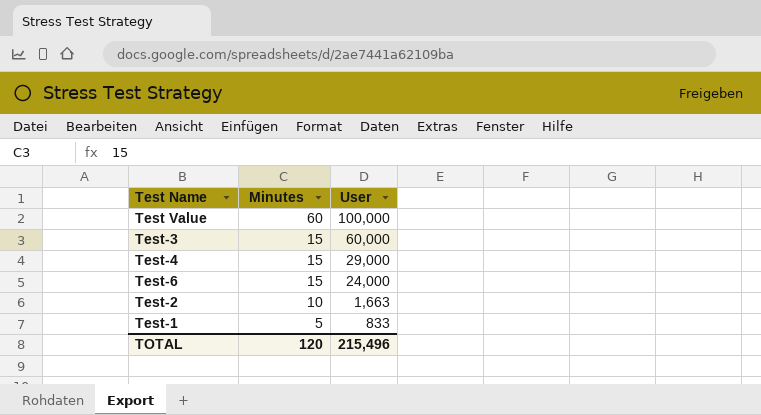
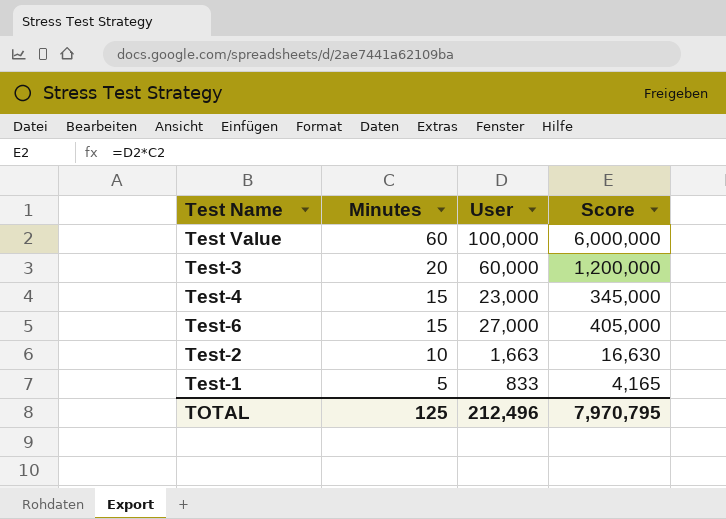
column Score | formula: none -> [Minutes] * [User]
Test-3 | Minutes: 15 -> 20
Test-4 | User: 29,000 -> 23,000
Test-6 | User: 24,000 -> 27,000
TOTAL | Minutes: 120 -> 125
TOTAL | User: 215,496 -> 212,496

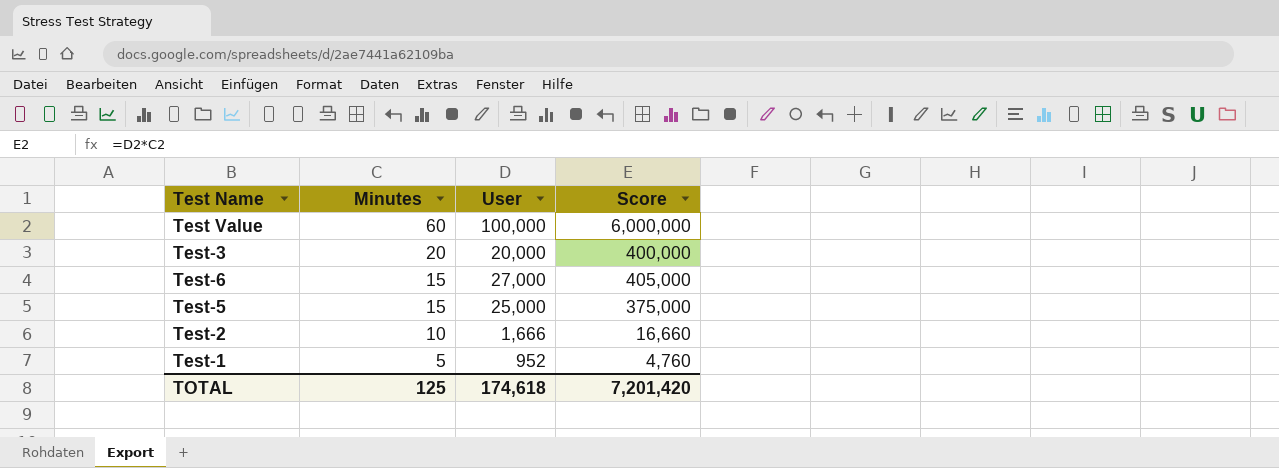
row Test-4: 15 | 23,000 | 345,000 -> none
Test-3 | User: 60,000 -> 20,000
Test-3 | Score: 1,200,000 -> 400,000
row Test-5: none -> 15 | 25,000 | 375,000
Test-2 | User: 1,663 -> 1,666
Test-2 | Score: 16,630 -> 16,660
Test-1 | User: 833 -> 952
Test-1 | Score: 4,165 -> 4,760
TOTAL | User: 212,496 -> 174,618
TOTAL | Score: 7,970,795 -> 7,201,420

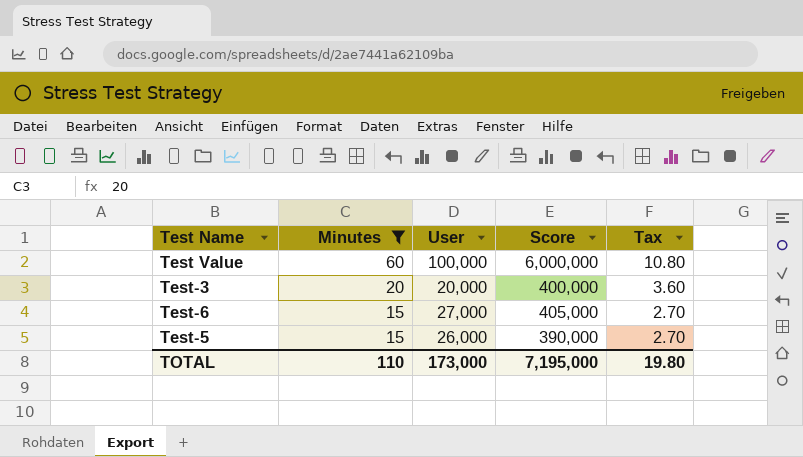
filter: none -> Minutes >= 15
column Tax | formula: none -> [Minutes] * 0.18
Test-5 | User: 25,000 -> 26,000
Test-5 | Score: 375,000 -> 390,000
TOTAL | Minutes: 125 -> 110
TOTAL | User: 174,618 -> 173,000
TOTAL | Score: 7,201,420 -> 7,195,000

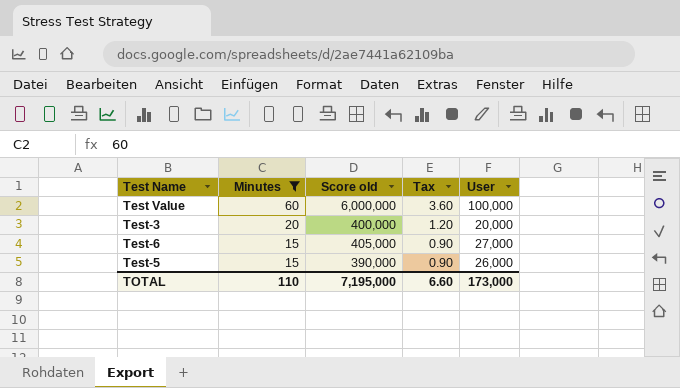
column name: Score -> Score old
column Tax | formula: [Minutes] * 0.18 -> [Minutes] * 0.06
column User | position: 3 -> 5
TOTAL | Tax: 19.80 -> 6.60

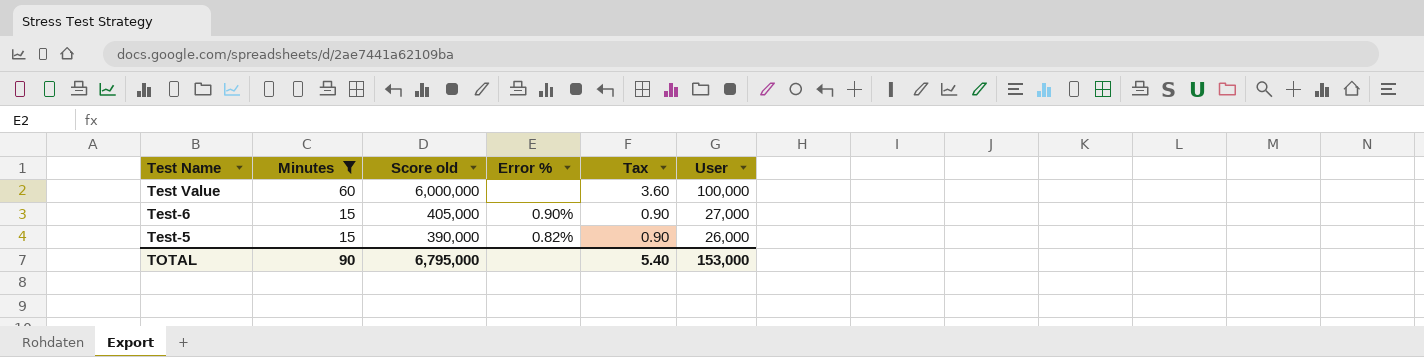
column Error % | position: none -> 4
row Test-3: 20 | 400,000 | 1.20 | 20,000 -> none
TOTAL | Minutes: 110 -> 90
TOTAL | Score old: 7,195,000 -> 6,795,000
TOTAL | Tax: 6.60 -> 5.40
TOTAL | User: 173,000 -> 153,000

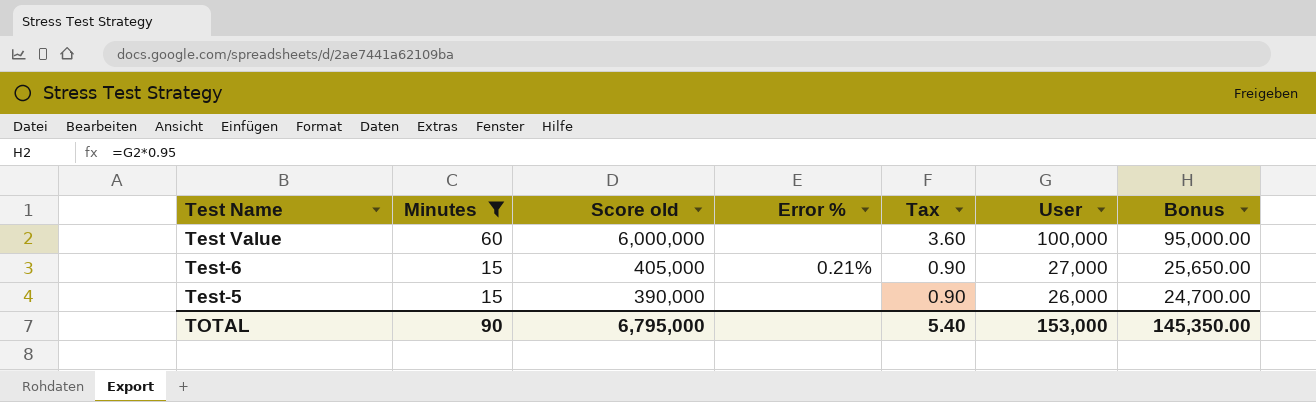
column Bonus | formula: none -> [User] * 0.95
Test-6 | Error %: 0.90% -> 0.21%
Test-5 | Error %: 0.82% -> none

